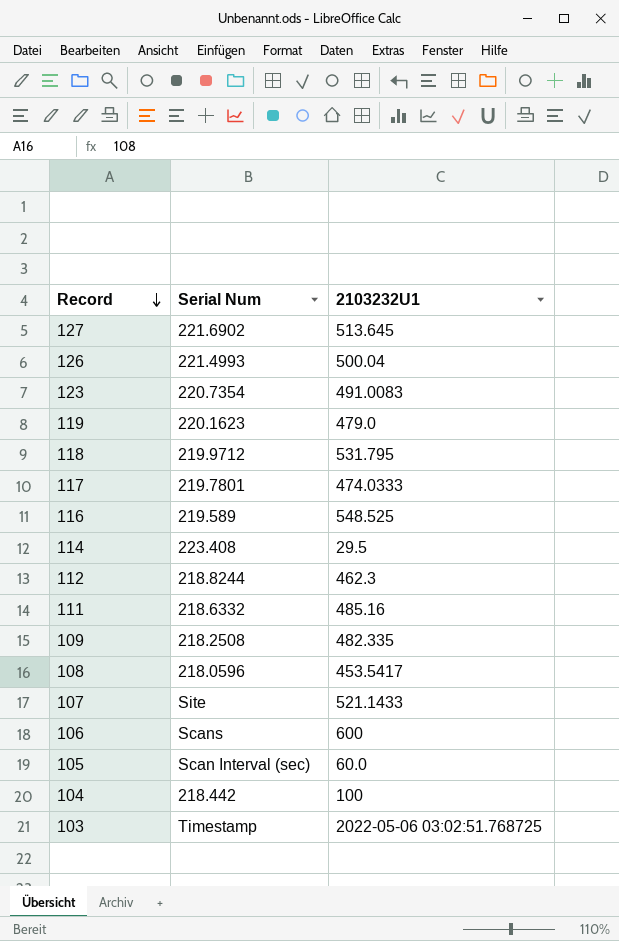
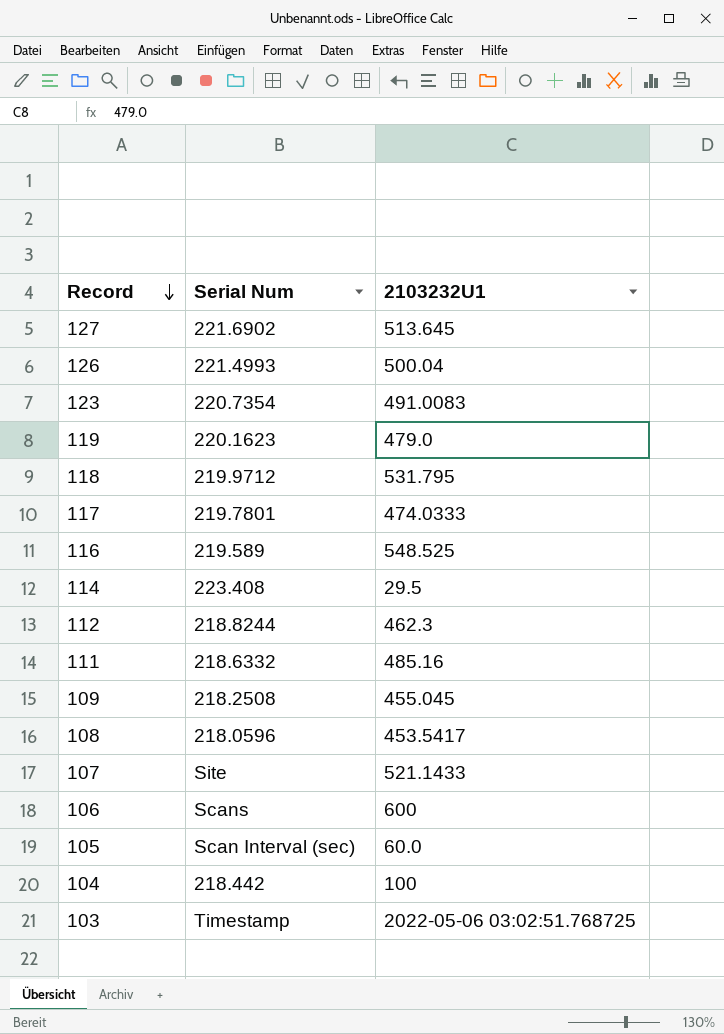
109 | 2103232U1: 482.335 -> 455.045

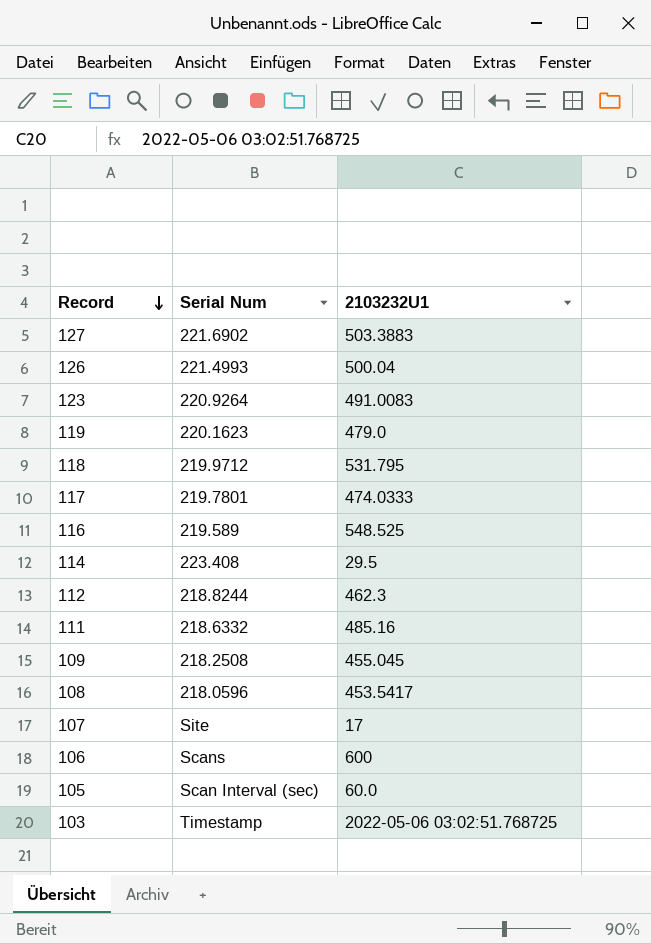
row 104: 218.442 | 100 -> none
127 | 2103232U1: 513.645 -> 503.3883
123 | Serial Num: 220.7354 -> 220.9264
107 | 2103232U1: 521.1433 -> 17

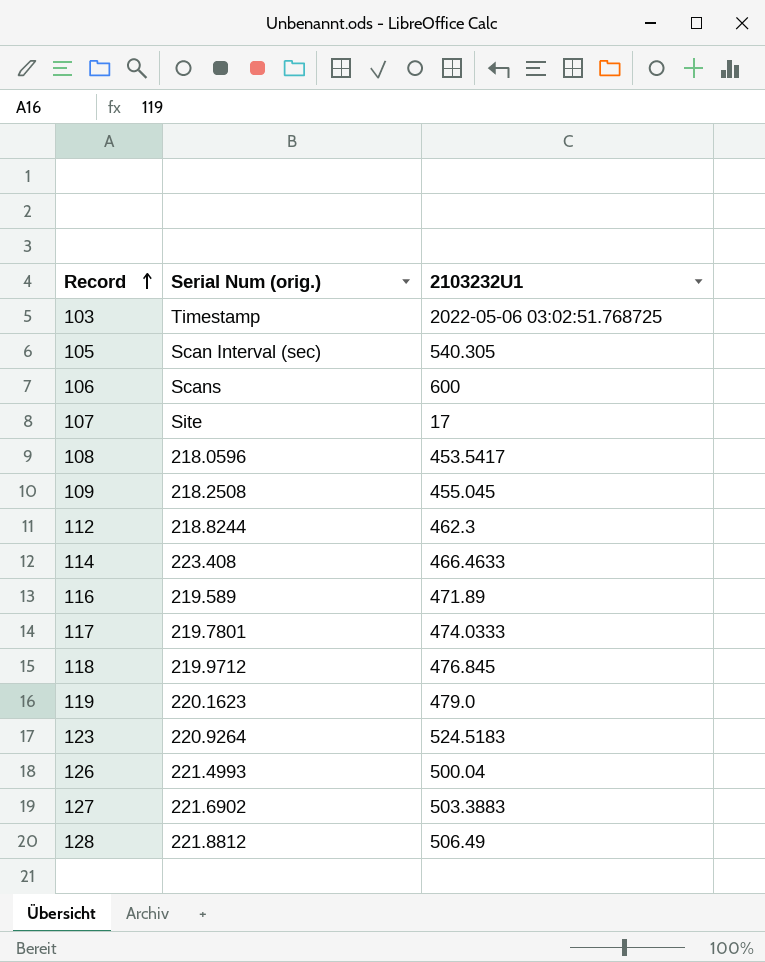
row order: Record descending -> Record ascending
column name: Serial Num -> Serial Num (orig.)
row 111: 218.6332 | 485.16 -> none
105 | 2103232U1: 60.0 -> 540.305
114 | 2103232U1: 29.5 -> 466.4633
116 | 2103232U1: 548.525 -> 471.89
118 | 2103232U1: 531.795 -> 476.845
123 | 2103232U1: 491.0083 -> 524.5183
row 128: none -> 221.8812 | 506.49

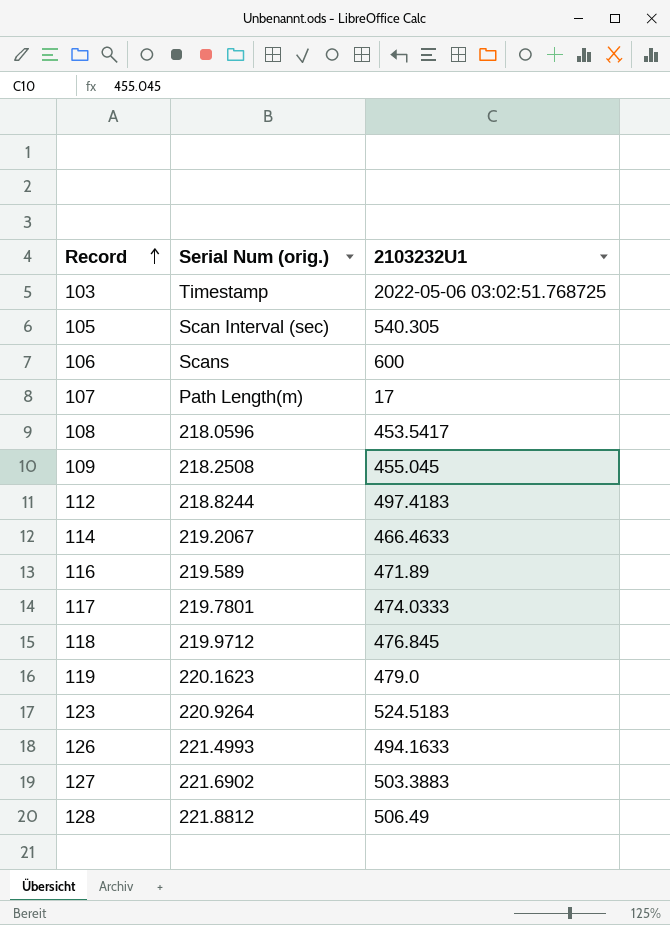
107 | Serial Num (orig.): Site -> Path Length(m)
112 | 2103232U1: 462.3 -> 497.4183
114 | Serial Num (orig.): 223.408 -> 219.2067
126 | 2103232U1: 500.04 -> 494.1633

